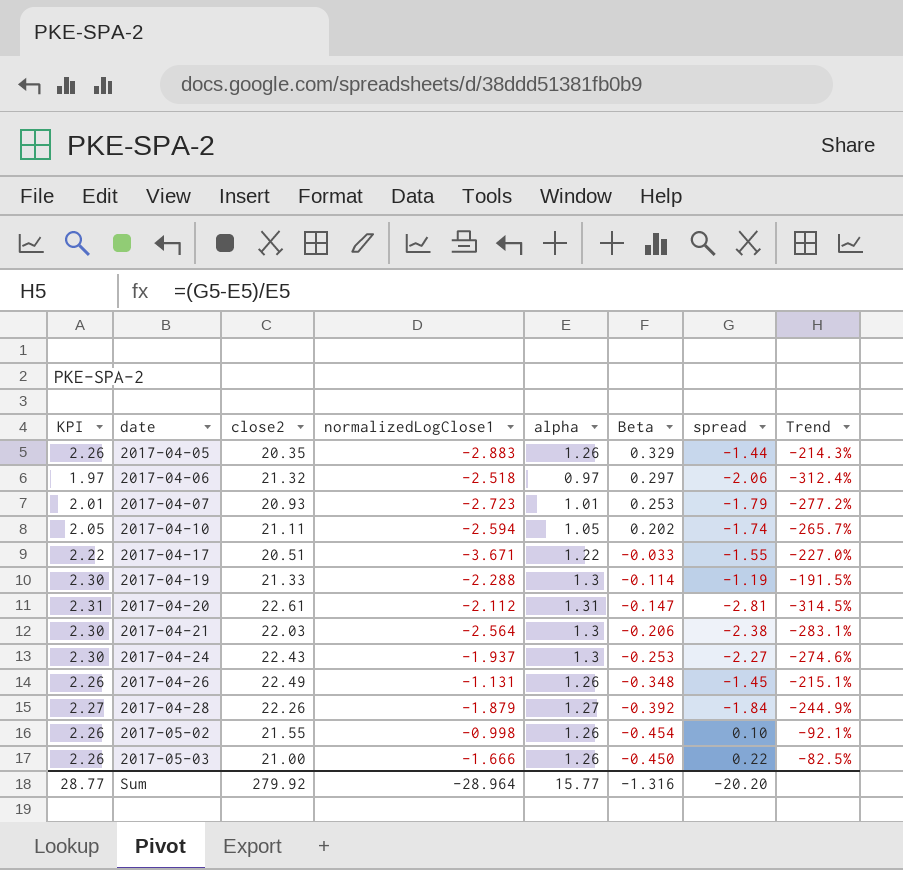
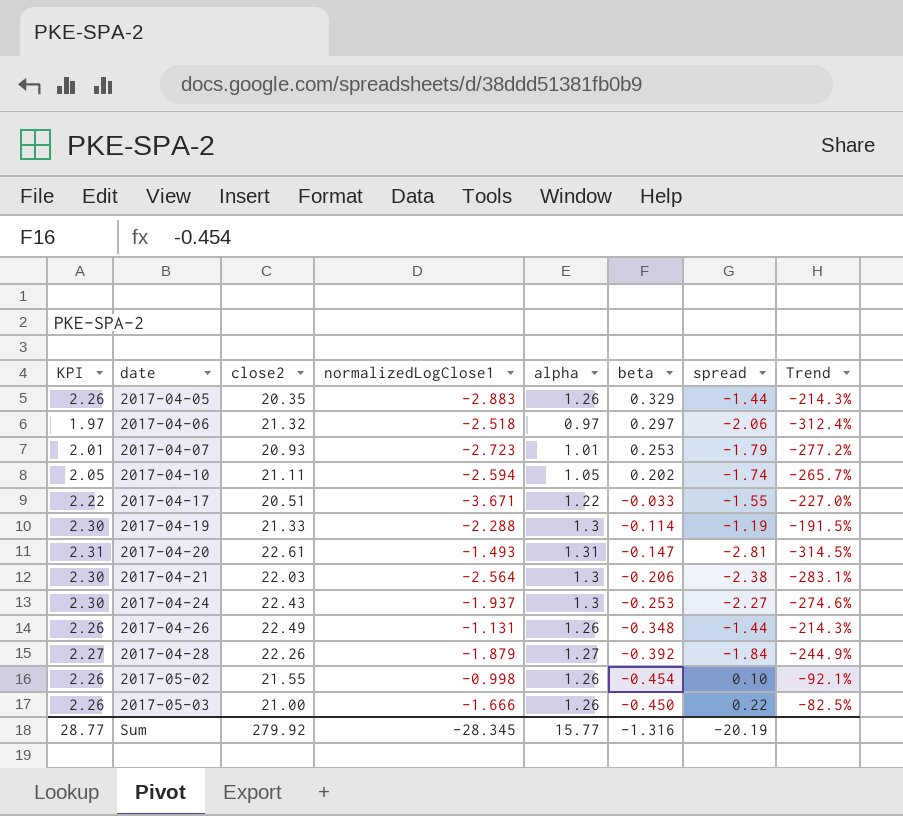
column name: Beta -> beta
2017-04-20 | normalizedLogClose1: -2.112 -> -1.493
2017-04-26 | spread: -1.45 -> -1.44
2017-04-26 | Trend: -215.1% -> -214.3%
Sum | normalizedLogClose1: -28.964 -> -28.345
Sum | spread: -20.20 -> -20.19

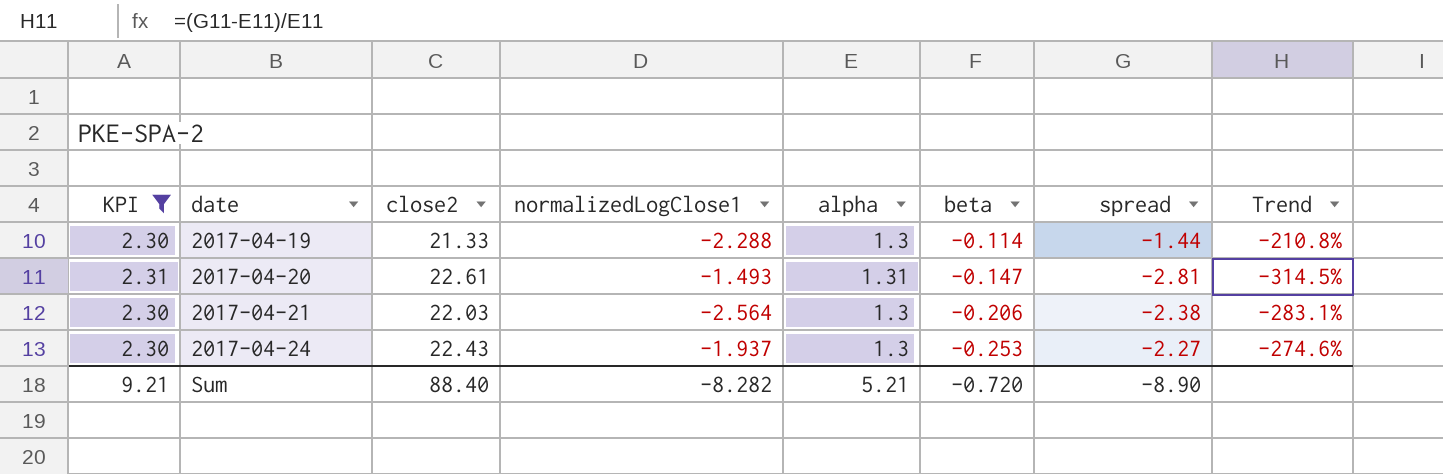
filter: none -> KPI >= 2.30
2017-04-19 | spread: -1.19 -> -1.44
2017-04-19 | Trend: -191.5% -> -210.8%
Sum | KPI: 28.77 -> 9.21
Sum | close2: 279.92 -> 88.40
Sum | normalizedLogClose1: -28.345 -> -8.282
Sum | alpha: 15.77 -> 5.21
Sum | beta: -1.316 -> -0.720
Sum | spread: -20.19 -> -8.90

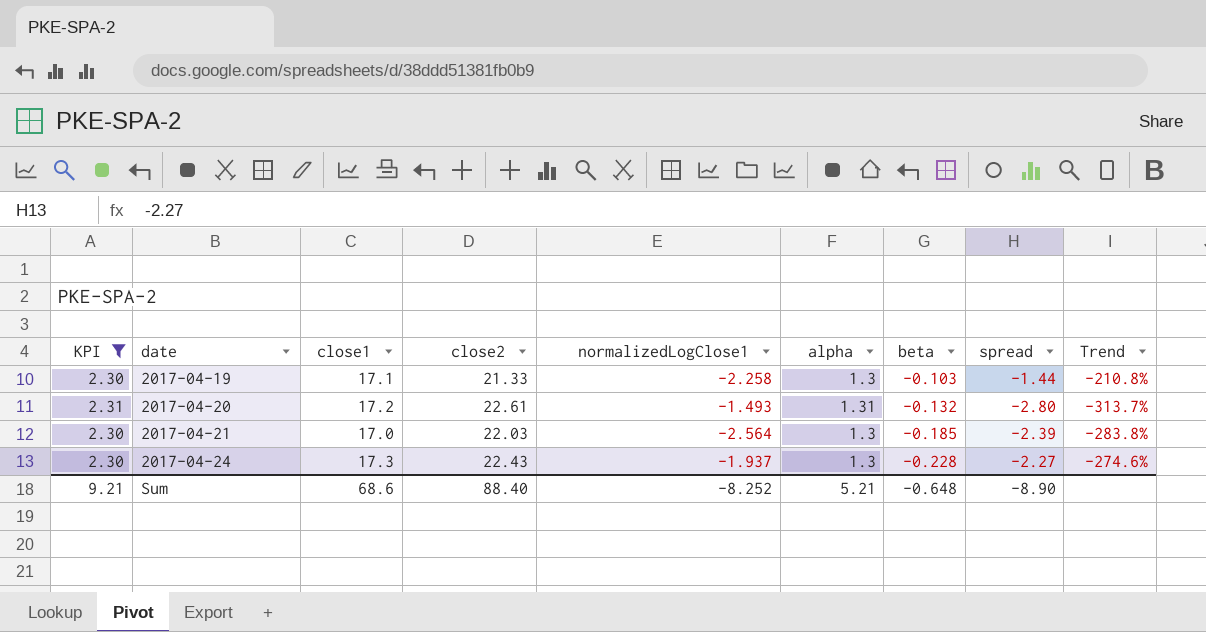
column close1 | position: none -> 3
2017-04-19 | normalizedLogClose1: -2.288 -> -2.258
2017-04-19 | beta: -0.114 -> -0.103
2017-04-20 | beta: -0.147 -> -0.132
2017-04-20 | spread: -2.81 -> -2.80
2017-04-20 | Trend: -314.5% -> -313.7%
2017-04-21 | beta: -0.206 -> -0.185
2017-04-21 | spread: -2.38 -> -2.39
2017-04-21 | Trend: -283.1% -> -283.8%
2017-04-24 | beta: -0.253 -> -0.228
Sum | normalizedLogClose1: -8.282 -> -8.252
Sum | beta: -0.720 -> -0.648

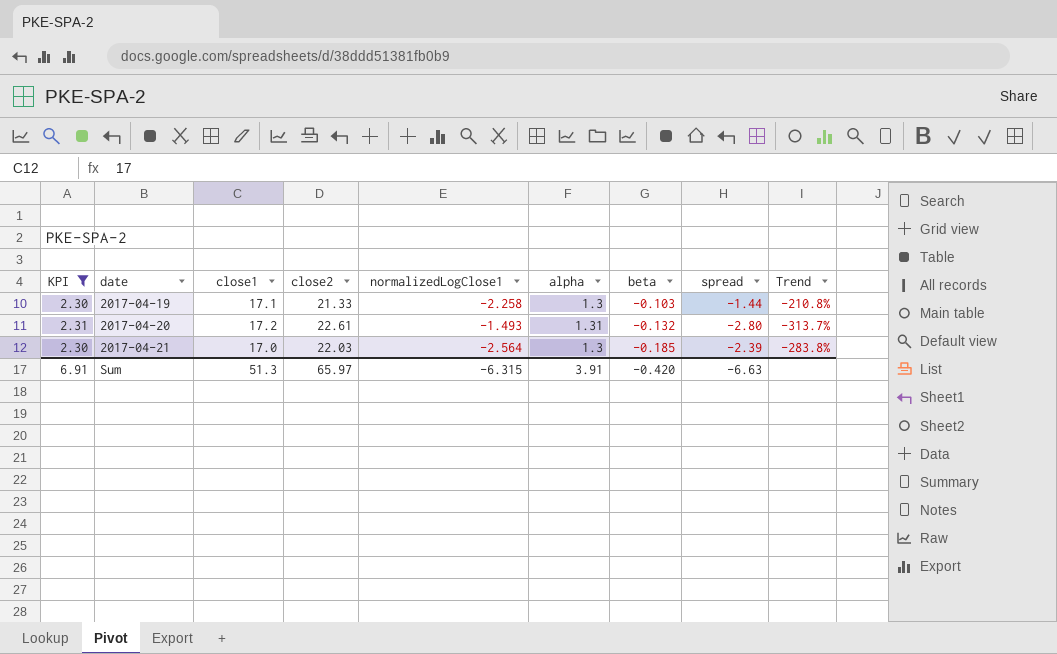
row 2017-04-24: 2.30 | 17.3 | 22.43 | -1.937 | 1.3 | -0.228 | -2.27 | -274.6% -> none
Sum | KPI: 9.21 -> 6.91
Sum | close1: 68.6 -> 51.3
Sum | close2: 88.40 -> 65.97
Sum | normalizedLogClose1: -8.252 -> -6.315
Sum | alpha: 5.21 -> 3.91
Sum | beta: -0.648 -> -0.420
Sum | spread: -8.90 -> -6.63

